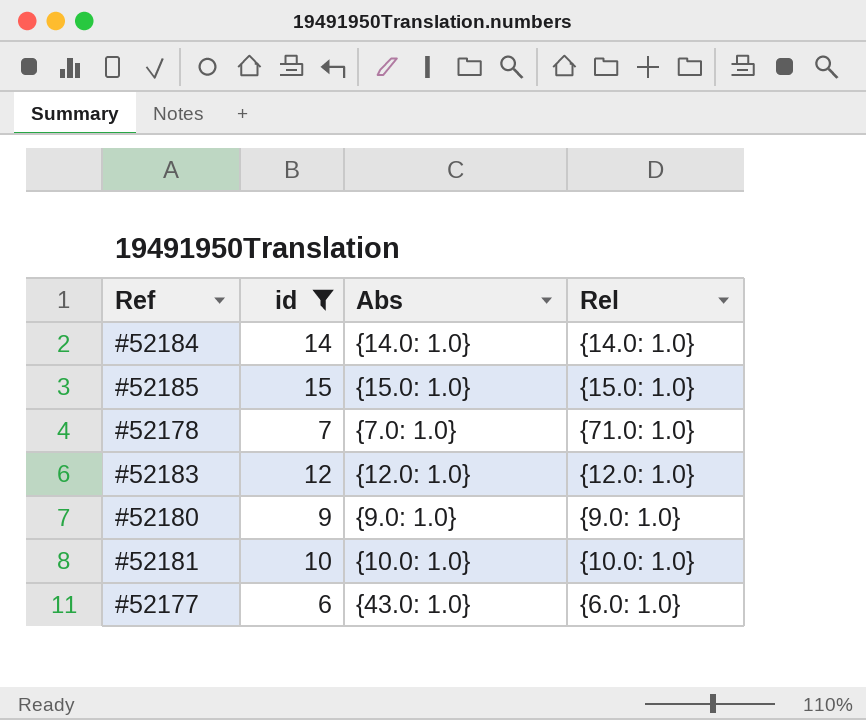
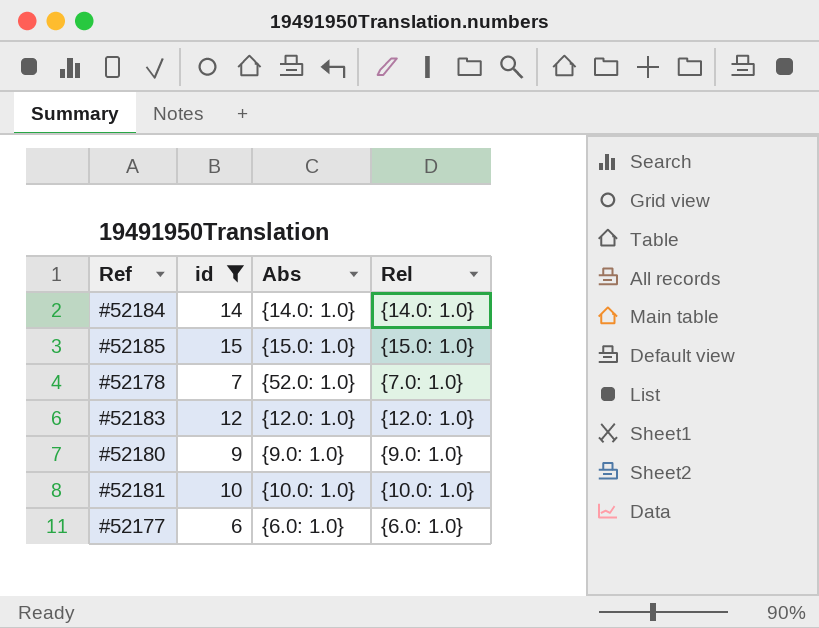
#52178 | Abs: {7.0: 1.0} -> {52.0: 1.0}
#52178 | Rel: {71.0: 1.0} -> {7.0: 1.0}
#52177 | Abs: {43.0: 1.0} -> {6.0: 1.0}

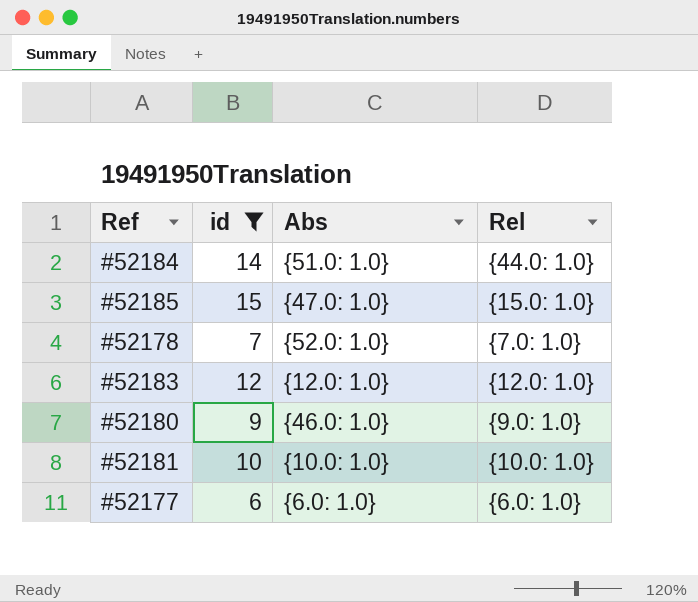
#52184 | Abs: {14.0: 1.0} -> {51.0: 1.0}
#52184 | Rel: {14.0: 1.0} -> {44.0: 1.0}
#52185 | Abs: {15.0: 1.0} -> {47.0: 1.0}
#52180 | Abs: {9.0: 1.0} -> {46.0: 1.0}

